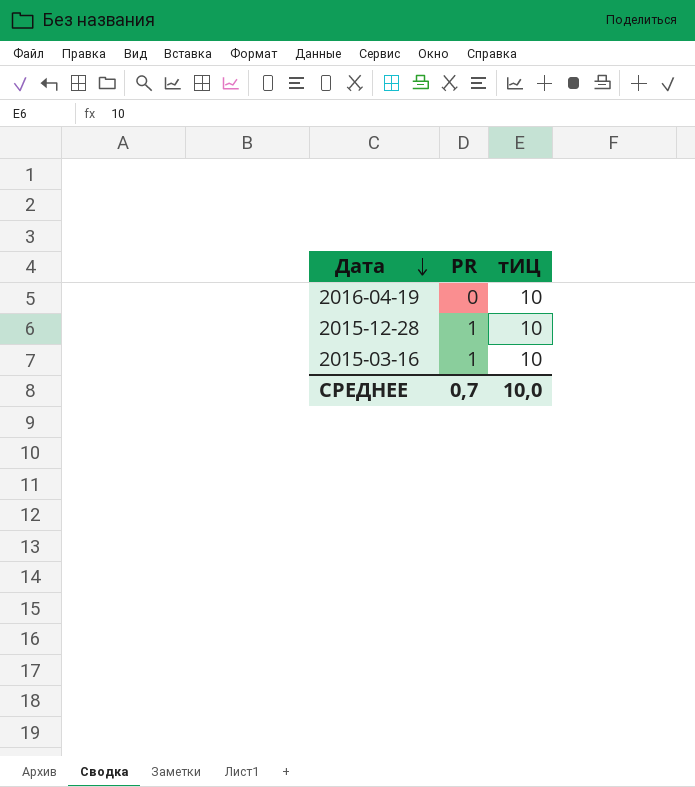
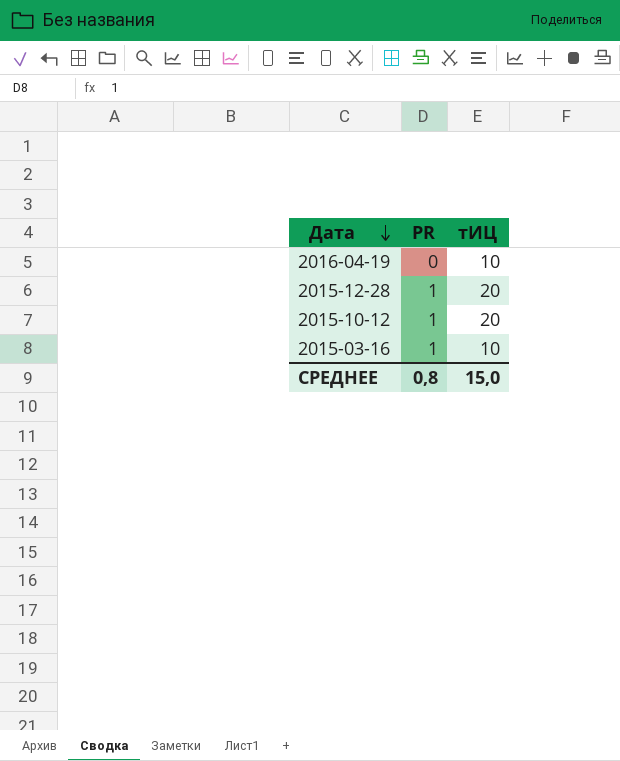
2015-12-28 | тИЦ: 10 -> 20
row 2015-10-12: none -> 1 | 20
СРЕДНЕЕ | PR: 0,7 -> 0,8
СРЕДНЕЕ | тИЦ: 10,0 -> 15,0

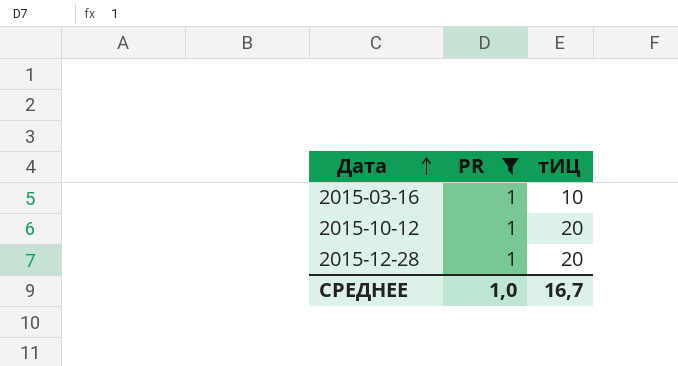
filter: none -> PR = 1
row order: Дата descending -> Дата ascending
СРЕДНЕЕ | PR: 0,8 -> 1,0
СРЕДНЕЕ | тИЦ: 15,0 -> 16,7

